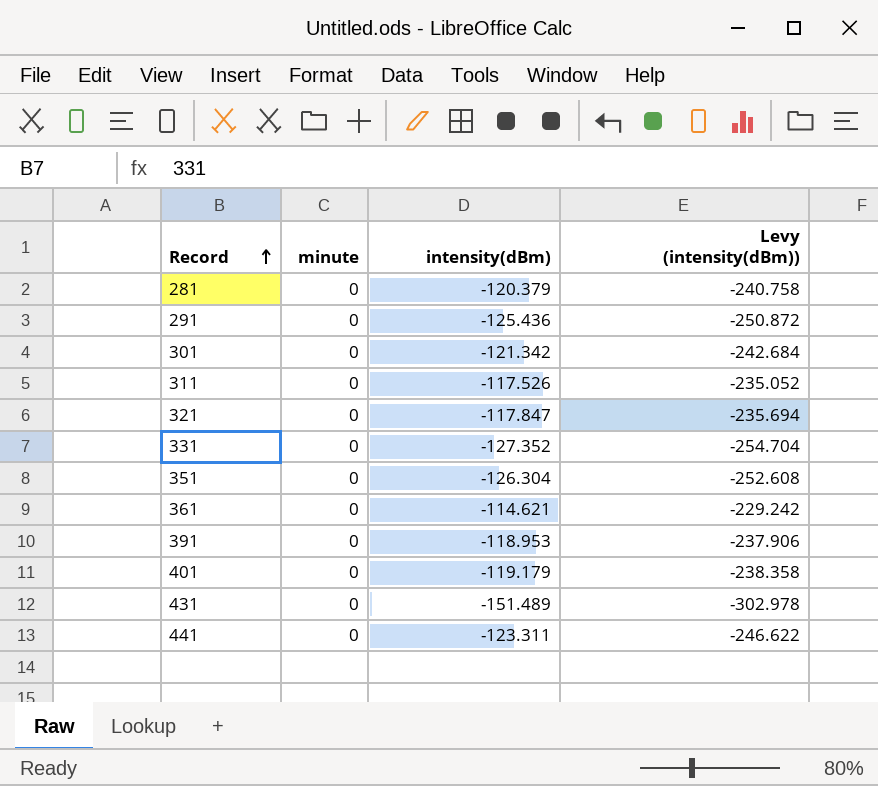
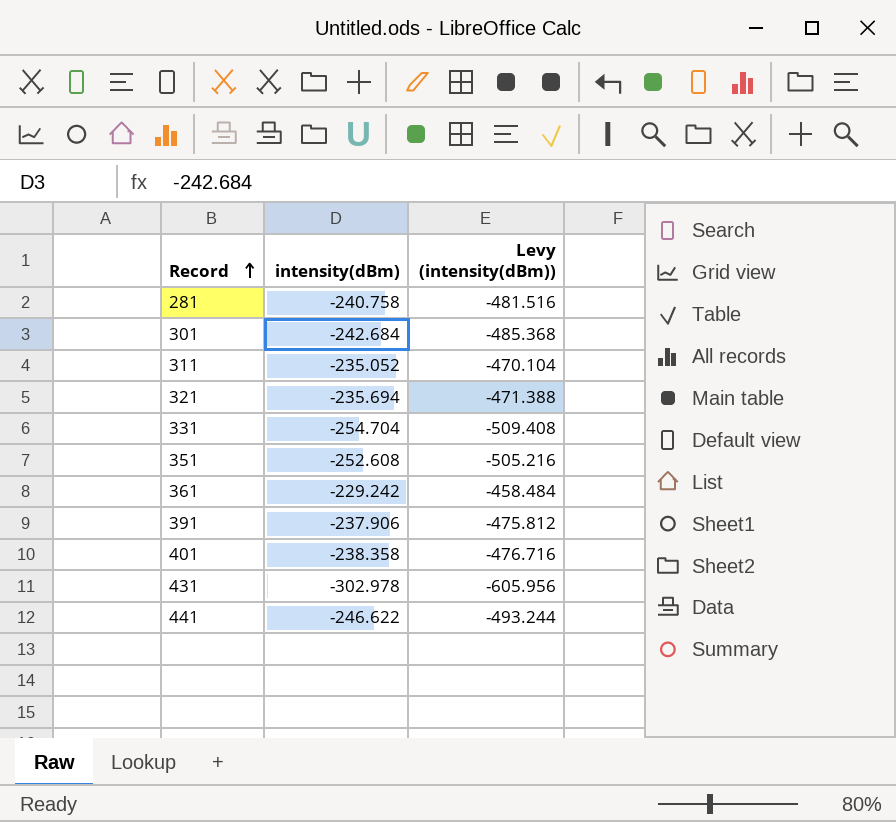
column minute | position: 2 -> none
row 291: 0 | -125.436 | -250.872 -> none
281 | intensity(dBm): -120.379 -> -240.758
281 | Levy (intensity(dBm)): -240.758 -> -481.516
301 | intensity(dBm): -121.342 -> -242.684
301 | Levy (intensity(dBm)): -242.684 -> -485.368
311 | intensity(dBm): -117.526 -> -235.052
311 | Levy (intensity(dBm)): -235.052 -> -470.104
321 | intensity(dBm): -117.847 -> -235.694
321 | Levy (intensity(dBm)): -235.694 -> -471.388
331 | intensity(dBm): -127.352 -> -254.704
331 | Levy (intensity(dBm)): -254.704 -> -509.408
351 | intensity(dBm): -126.304 -> -252.608
351 | Levy (intensity(dBm)): -252.608 -> -505.216
361 | intensity(dBm): -114.621 -> -229.242
361 | Levy (intensity(dBm)): -229.242 -> -458.484
391 | intensity(dBm): -118.953 -> -237.906
391 | Levy (intensity(dBm)): -237.906 -> -475.812
401 | intensity(dBm): -119.179 -> -238.358
401 | Levy (intensity(dBm)): -238.358 -> -476.716
431 | intensity(dBm): -151.489 -> -302.978
431 | Levy (intensity(dBm)): -302.978 -> -605.956
441 | intensity(dBm): -123.311 -> -246.622
441 | Levy (intensity(dBm)): -246.622 -> -493.244

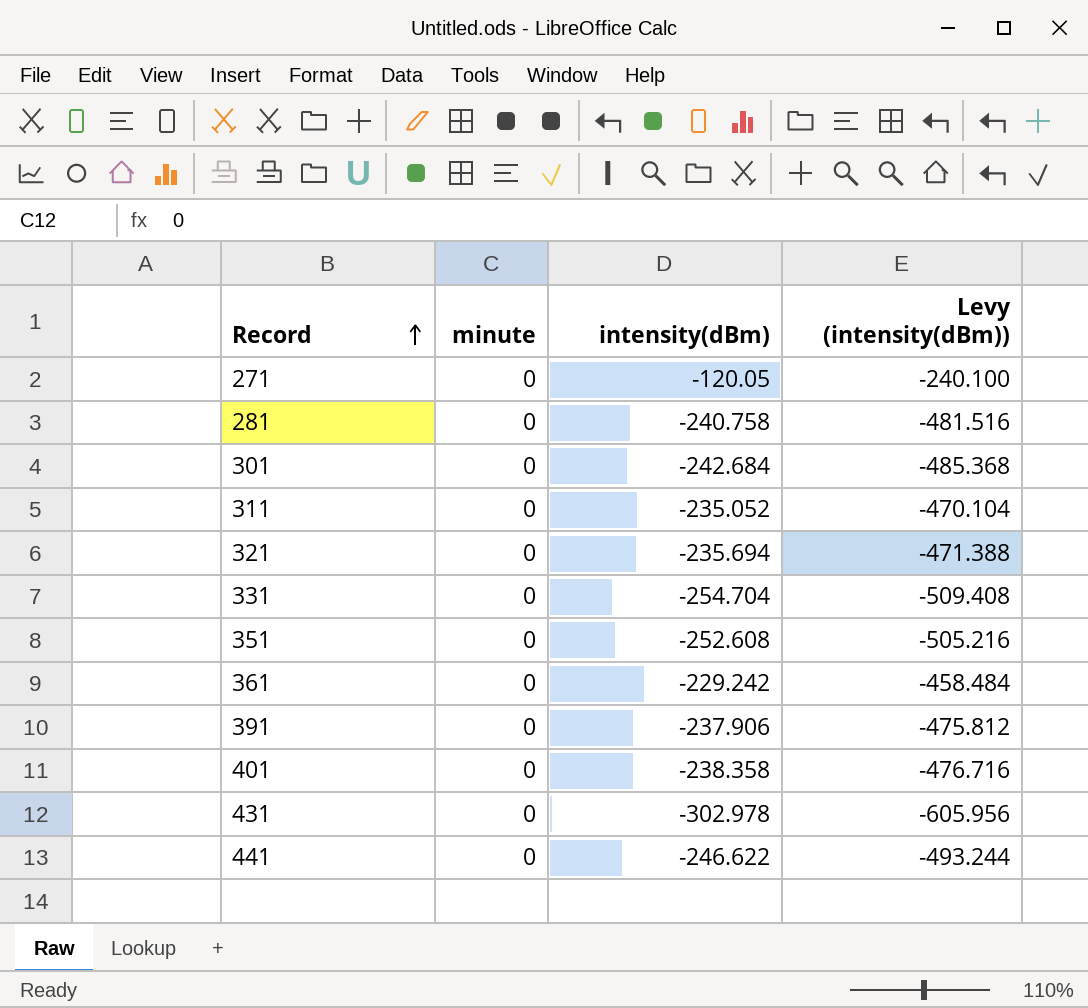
column minute | position: none -> 2
row 271: none -> 0 | -120.05 | -240.100

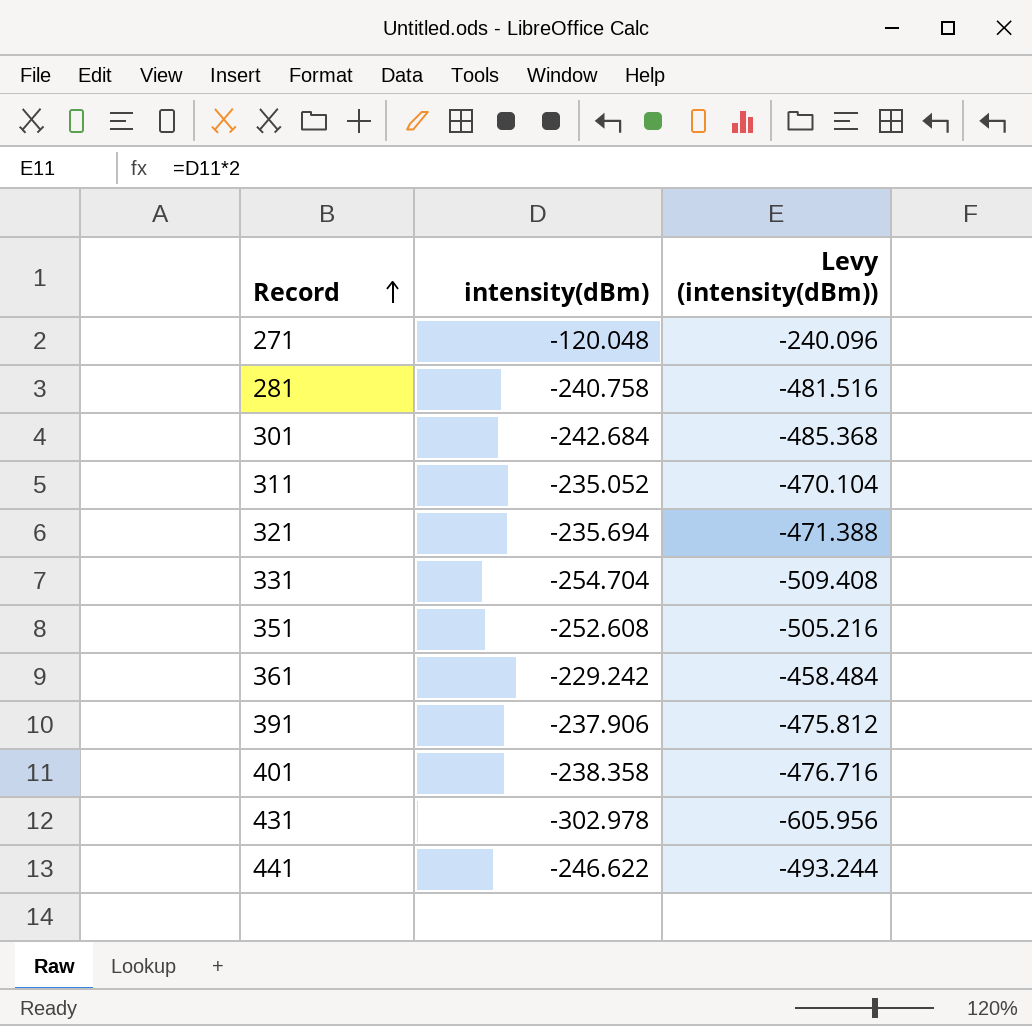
column minute | position: 2 -> none
271 | intensity(dBm): -120.05 -> -120.048
271 | Levy (intensity(dBm)): -240.100 -> -240.096

